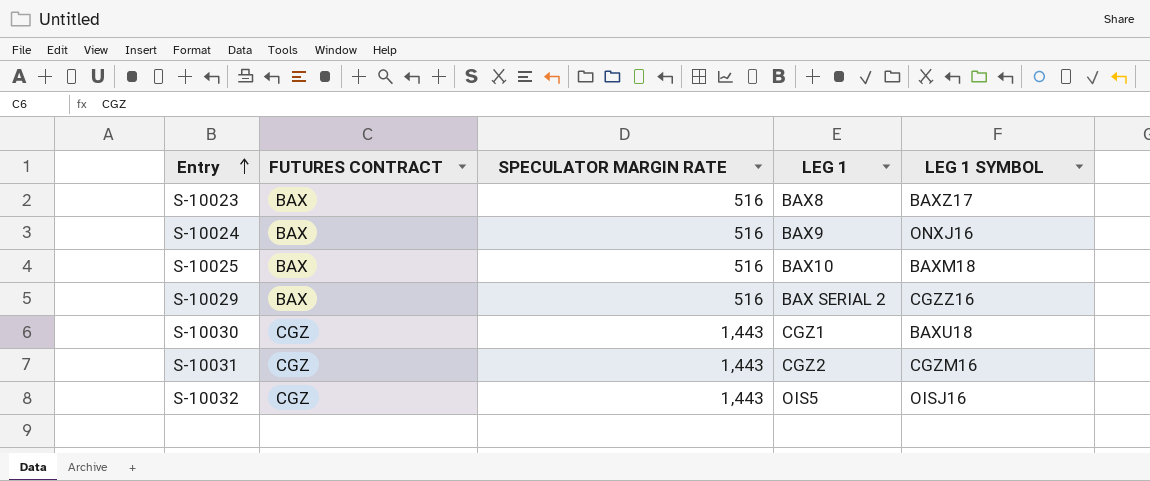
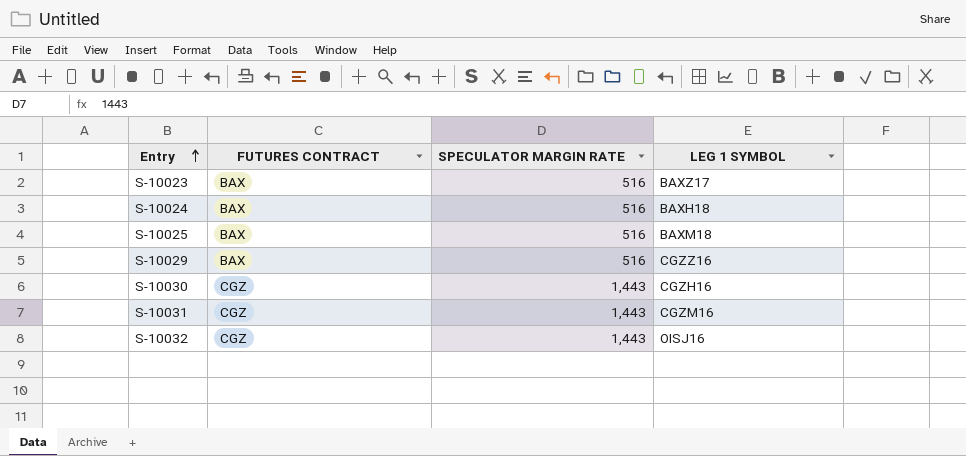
column LEG 1 | position: 4 -> none
S-10024 | LEG 1 SYMBOL: ONXJ16 -> BAXH18
S-10030 | LEG 1 SYMBOL: BAXU18 -> CGZH16

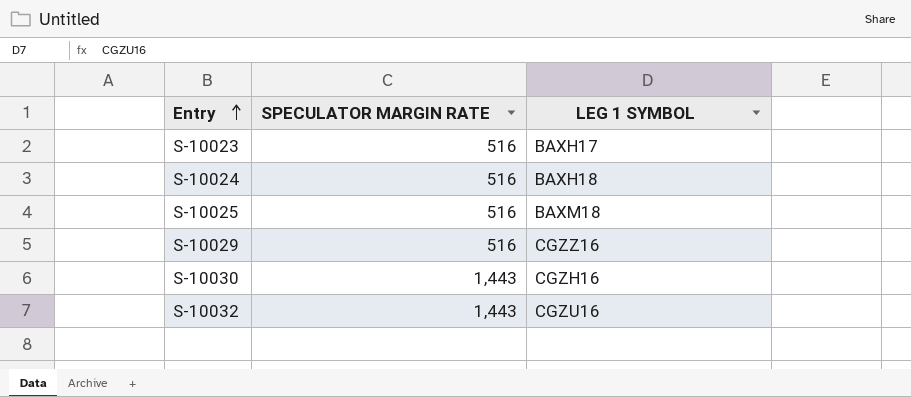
column FUTURES CONTRACT | position: 2 -> none
row S-10031: CGZ | 1,443 | CGZM16 -> none
S-10023 | LEG 1 SYMBOL: BAXZ17 -> BAXH17
S-10032 | LEG 1 SYMBOL: OISJ16 -> CGZU16

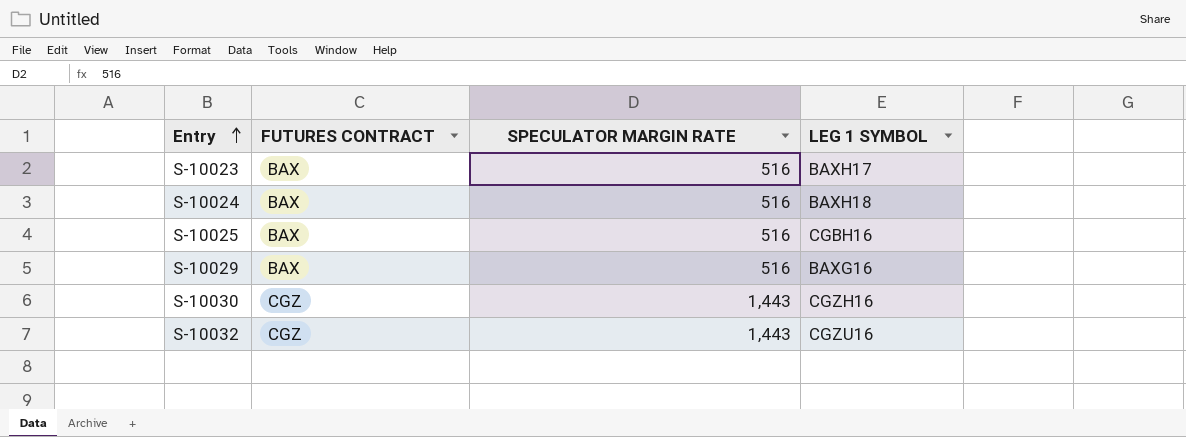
column FUTURES CONTRACT | position: none -> 2
S-10025 | LEG 1 SYMBOL: BAXM18 -> CGBH16
S-10029 | LEG 1 SYMBOL: CGZZ16 -> BAXG16

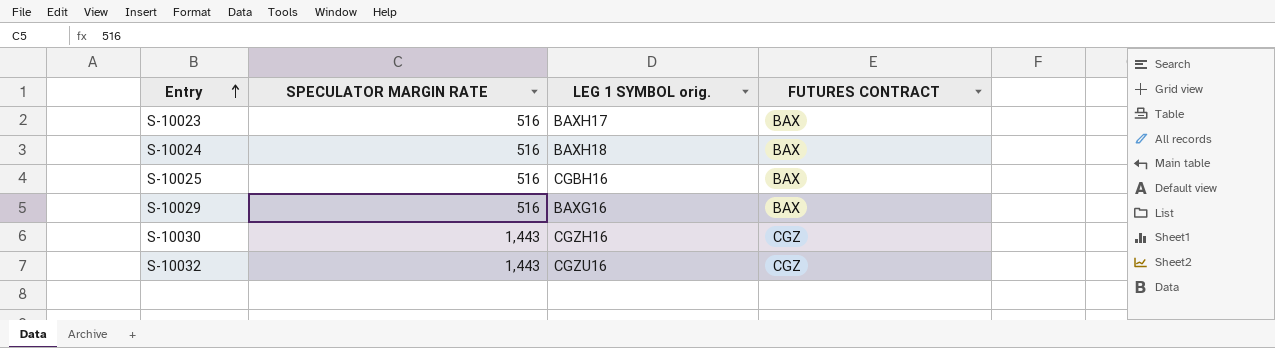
column name: LEG 1 SYMBOL -> LEG 1 SYMBOL orig.
column FUTURES CONTRACT | position: 2 -> 4

